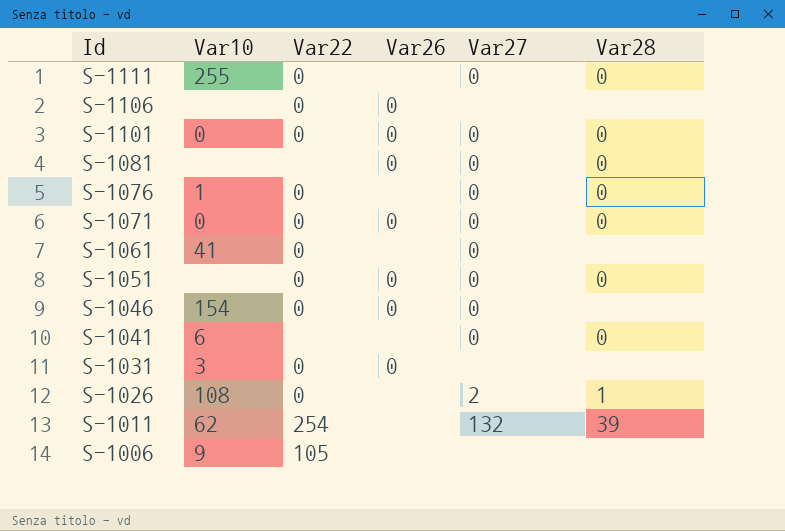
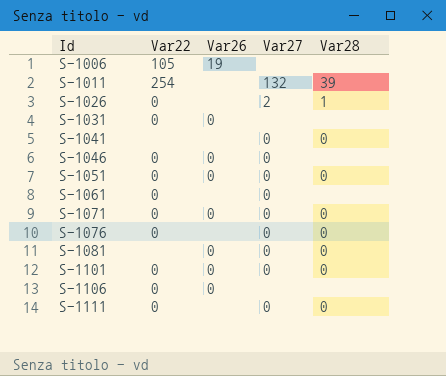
row order: Id descending -> Id ascending
column Var10 | position: 2 -> none
S-1006 | Var26: none -> 19

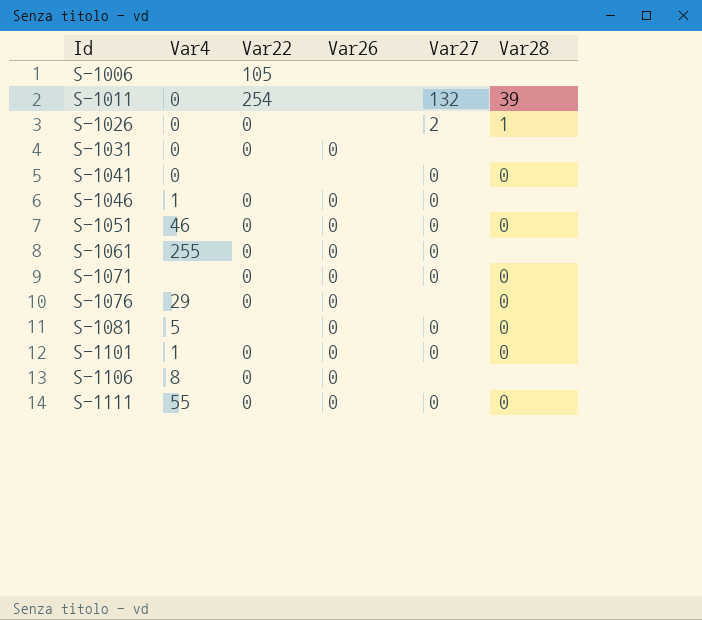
column Var4 | position: none -> 2
S-1006 | Var26: 19 -> none
S-1061 | Var26: none -> 0
S-1076 | Var26: none -> 0
S-1076 | Var27: 0 -> none
S-1111 | Var26: none -> 0

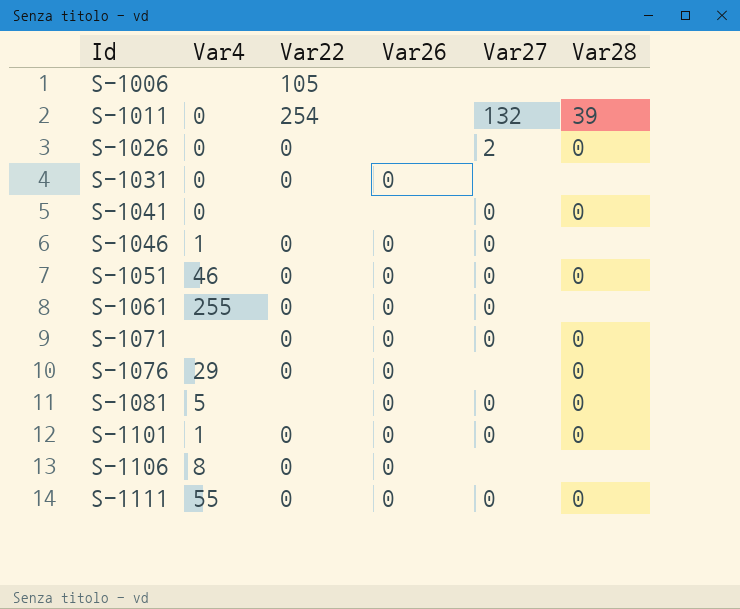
S-1026 | Var28: 1 -> 0

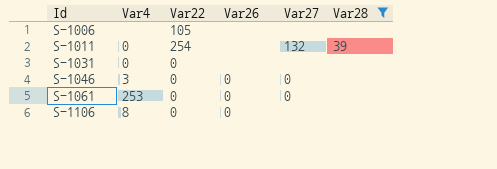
filter: none -> Var28 != 0
S-1031 | Var26: 0 -> none
S-1046 | Var4: 1 -> 3
S-1061 | Var4: 255 -> 253

